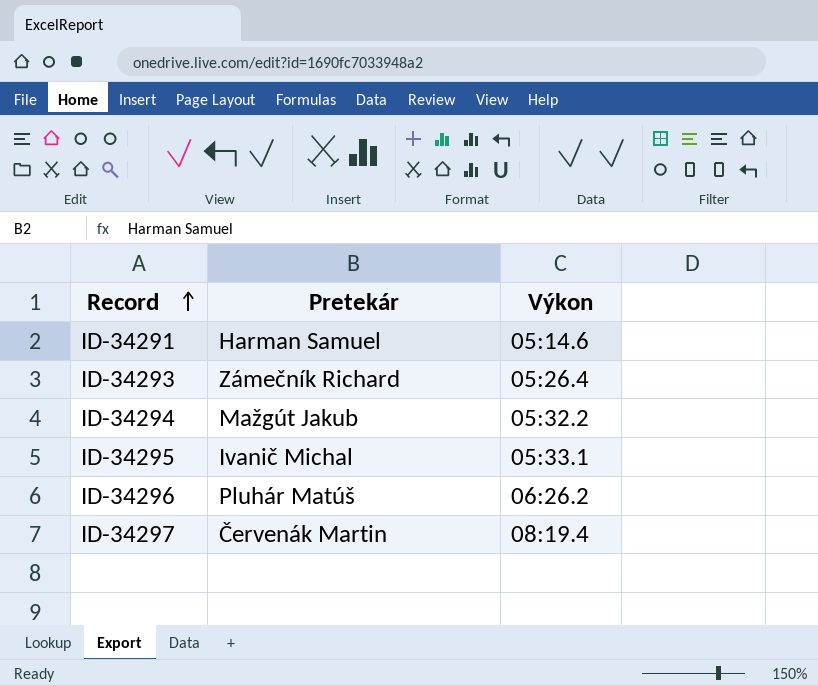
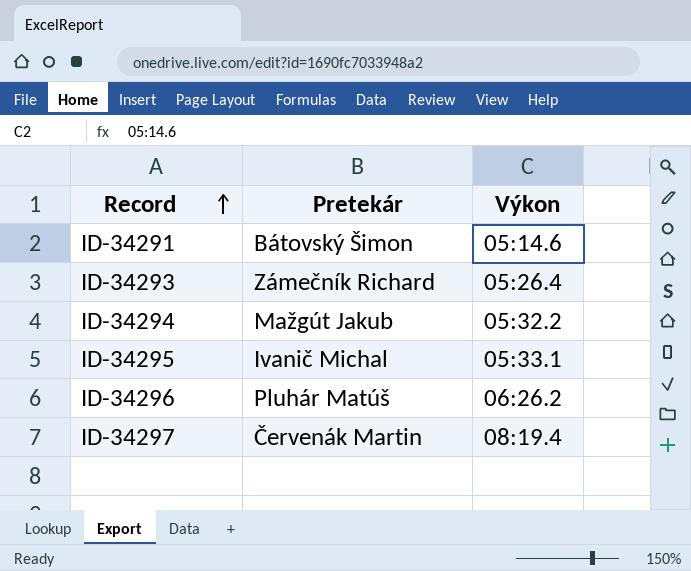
ID-34291 | Pretekár: Harman Samuel -> Bátovský Šimon

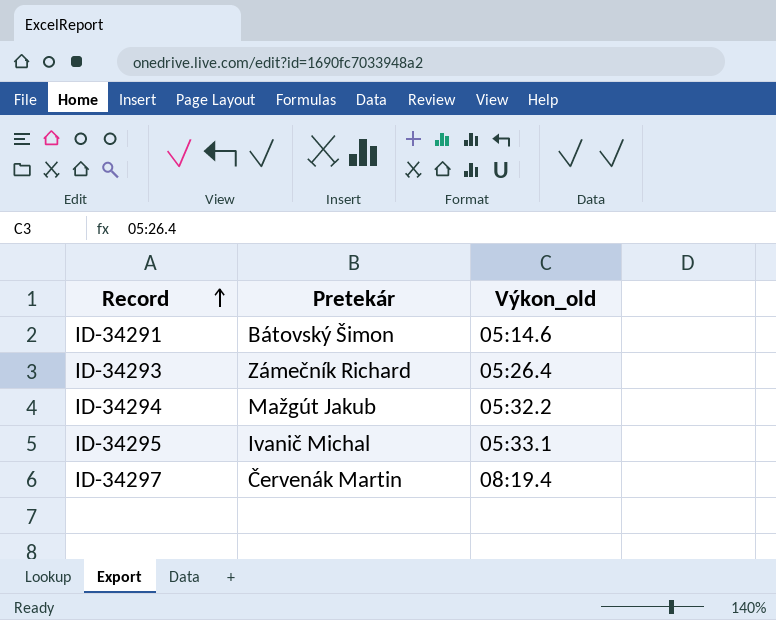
column name: Výkon -> Výkon_old
row ID-34296: Pluhár Matúš | 06:26.2 -> none

